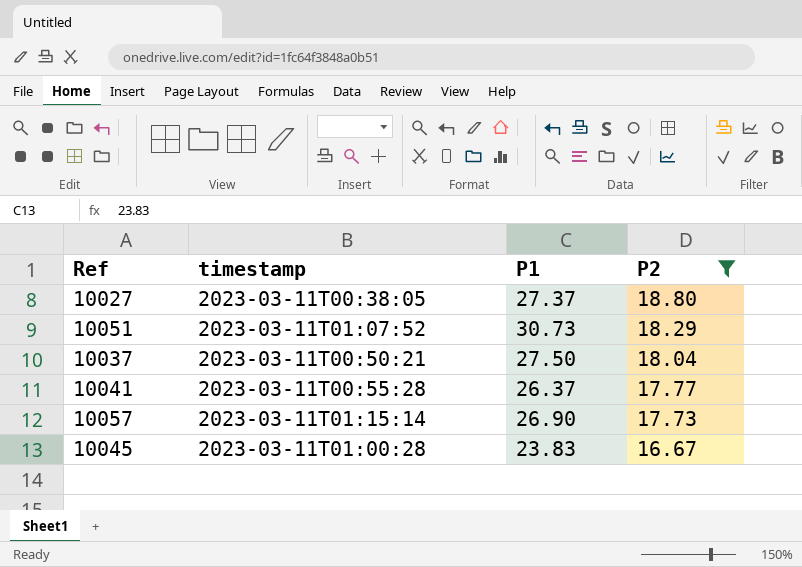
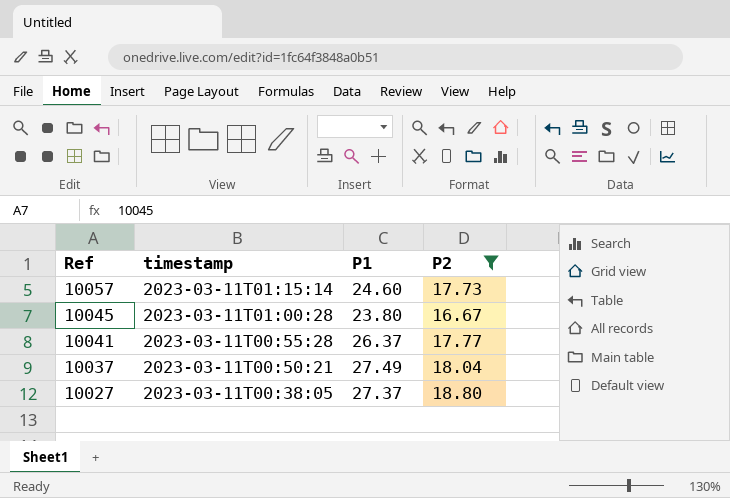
row order: P2 descending -> Ref descending
row 10051: 2023-03-11T01:07:52 | 30.73 | 18.29 -> none
10057 | P1: 26.90 -> 24.60
10045 | P1: 23.83 -> 23.80
10037 | P1: 27.50 -> 27.49

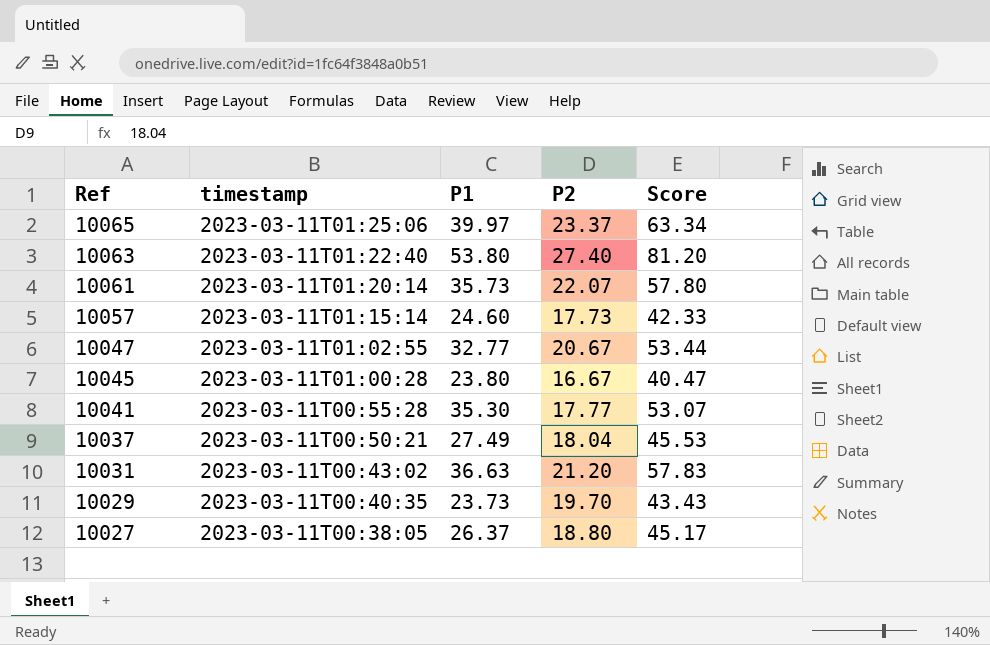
filter: P2 <= 18.80 -> none
column Score | formula: none -> [P1] + [P2]
10041 | P1: 26.37 -> 35.30
10027 | P1: 27.37 -> 26.37

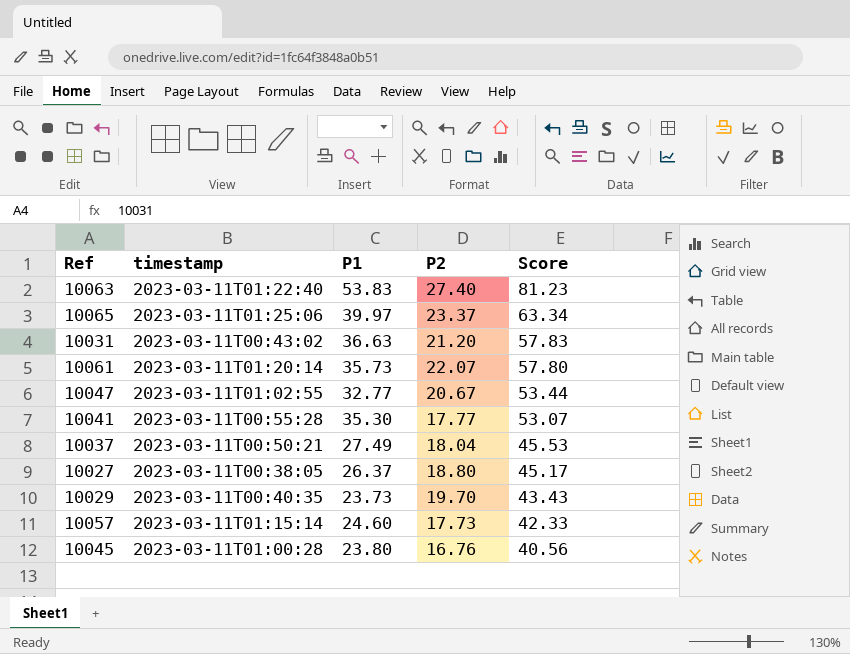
row order: Ref descending -> Score descending
10063 | P1: 53.80 -> 53.83
10063 | Score: 81.20 -> 81.23
10045 | P2: 16.67 -> 16.76
10045 | Score: 40.47 -> 40.56

